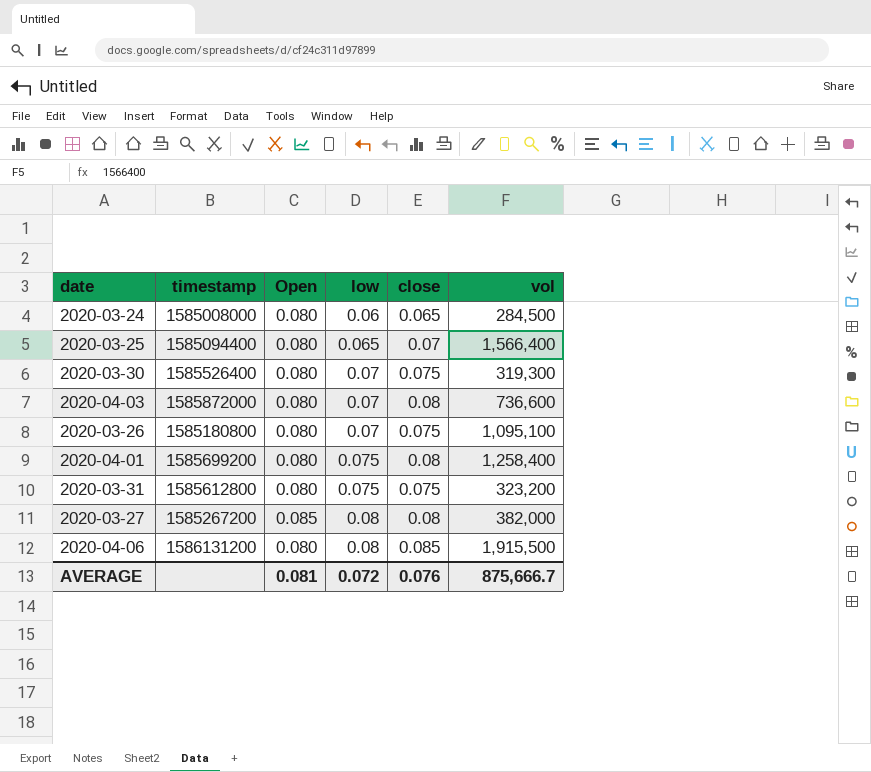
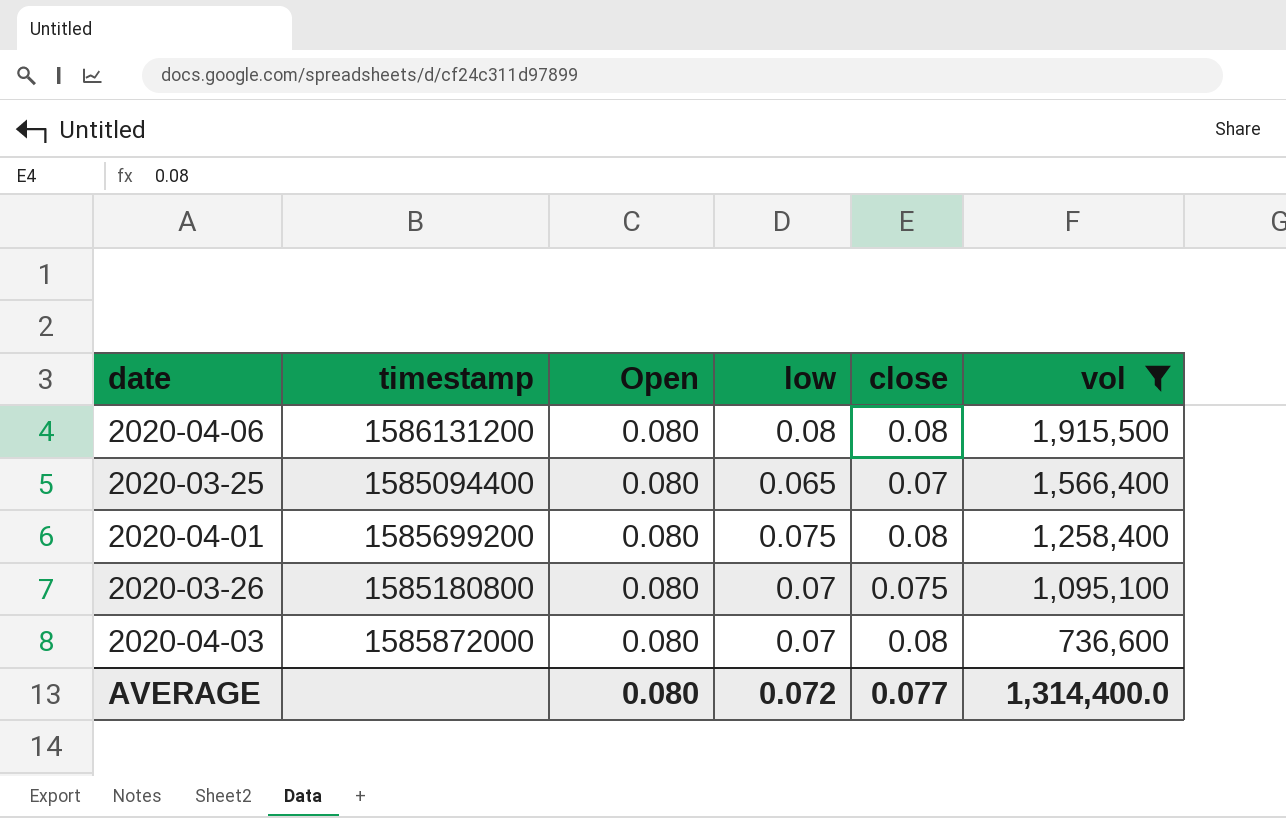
filter: none -> vol >= 736,600
row order: low ascending -> vol descending
2020-04-06 | close: 0.085 -> 0.08
AVERAGE | Open: 0.081 -> 0.080
AVERAGE | close: 0.076 -> 0.077
AVERAGE | vol: 875,666.7 -> 1,314,400.0

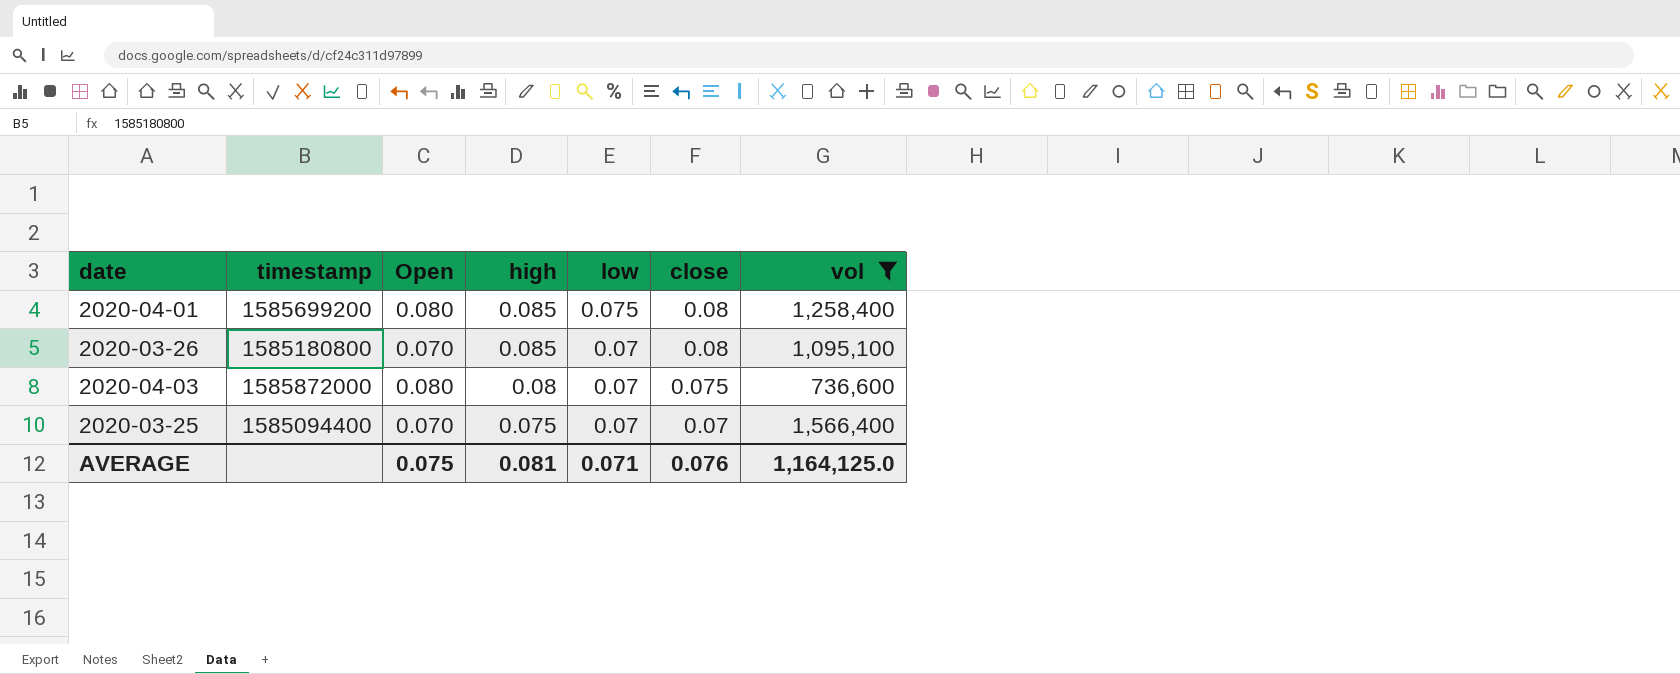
row order: vol descending -> high descending
column high | position: none -> 4
row 2020-04-06: 1586131200 | 0.080 | 0.08 | 0.08 | 1,915,500 -> none
2020-03-26 | Open: 0.080 -> 0.070
2020-03-26 | close: 0.075 -> 0.08
2020-04-03 | close: 0.08 -> 0.075
2020-03-25 | Open: 0.080 -> 0.070
2020-03-25 | low: 0.065 -> 0.07
AVERAGE | Open: 0.080 -> 0.075
AVERAGE | low: 0.072 -> 0.071
AVERAGE | close: 0.077 -> 0.076
AVERAGE | vol: 1,314,400.0 -> 1,164,125.0

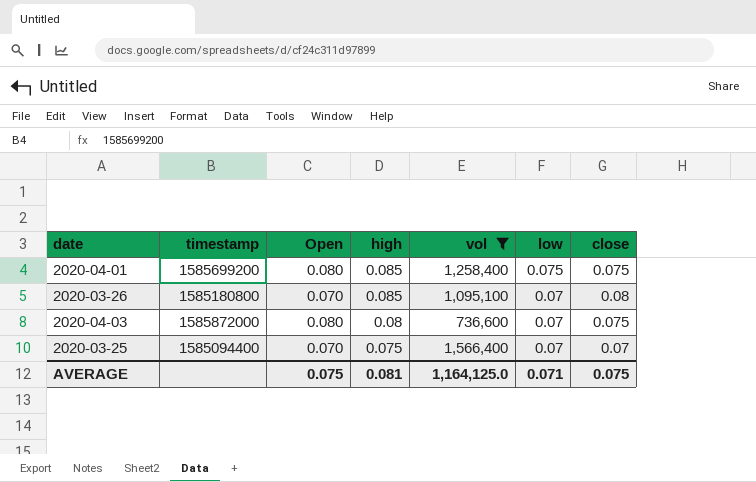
column vol | position: 7 -> 5
2020-04-01 | close: 0.08 -> 0.075
AVERAGE | close: 0.076 -> 0.075

